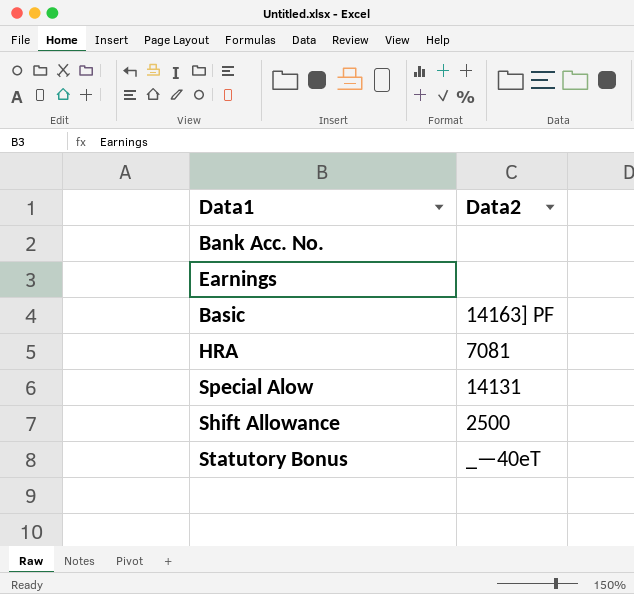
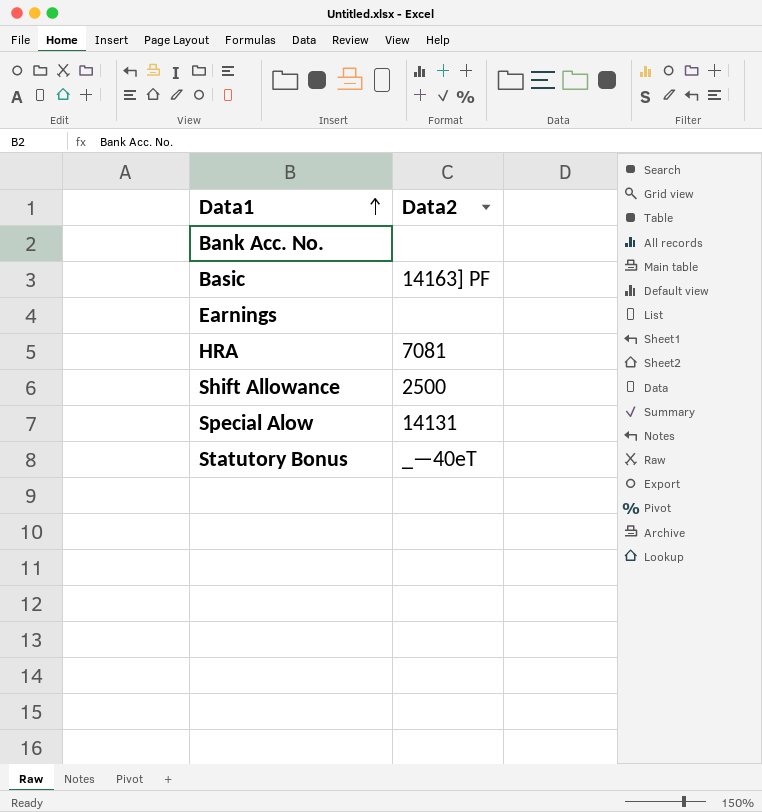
row order: none -> Data1 ascending

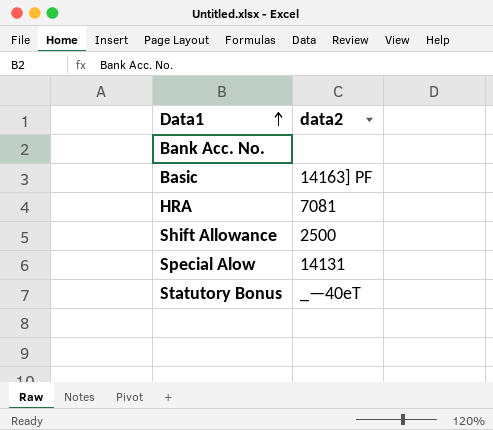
column name: Data2 -> data2
row Earnings: none -> none

